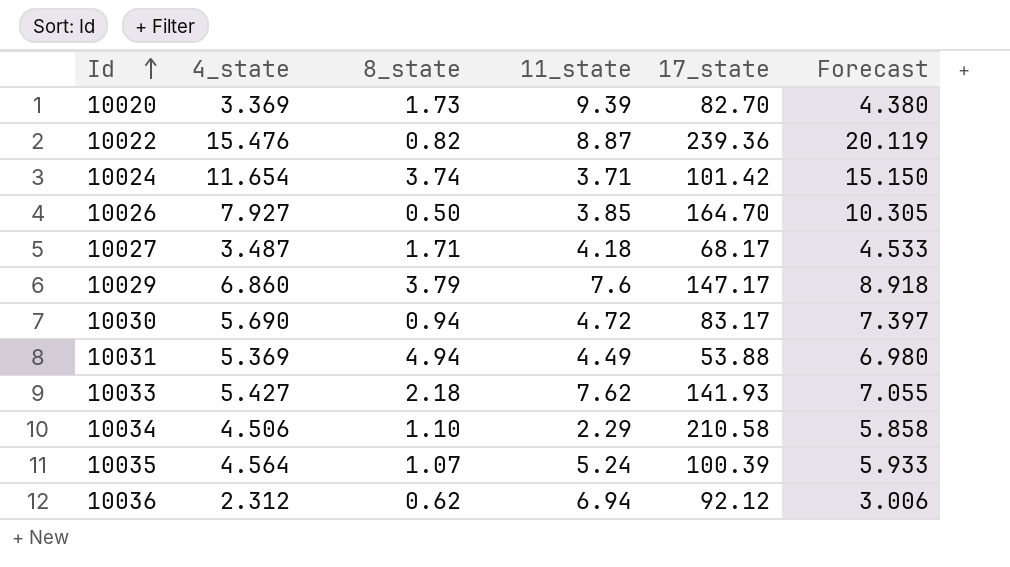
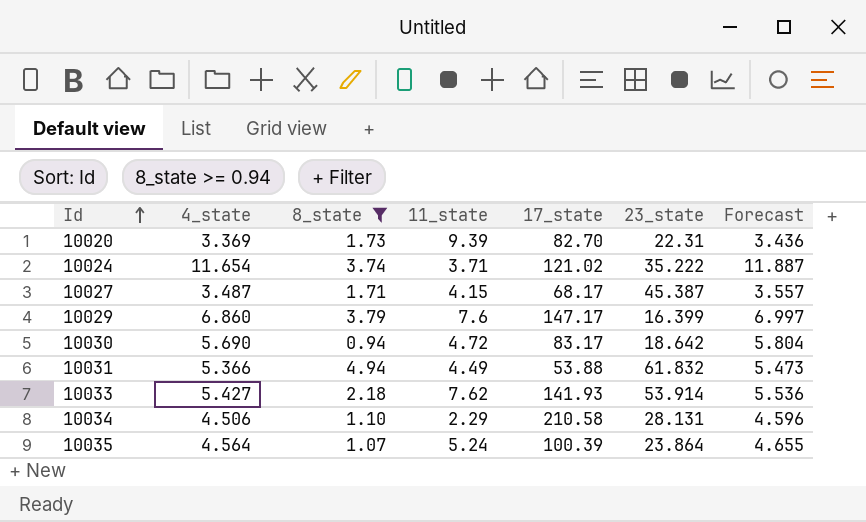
filter: none -> 8_state >= 0.94
column 23_state | position: none -> 6
column Forecast | formula: [4_state] * 1.3 -> [4_state] * 1.02
10024 | 17_state: 101.42 -> 121.02
10027 | 11_state: 4.18 -> 4.15
10031 | 4_state: 5.369 -> 5.366

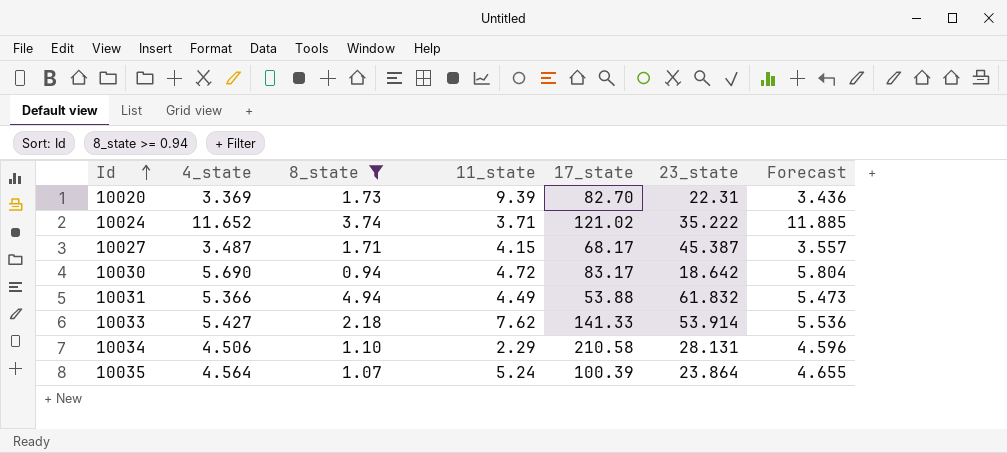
row 10029: 6.860 | 3.79 | 7.6 | 147.17 | 16.399 | 6.997 -> none
10024 | 4_state: 11.654 -> 11.652
10024 | Forecast: 11.887 -> 11.885
10033 | 17_state: 141.93 -> 141.33

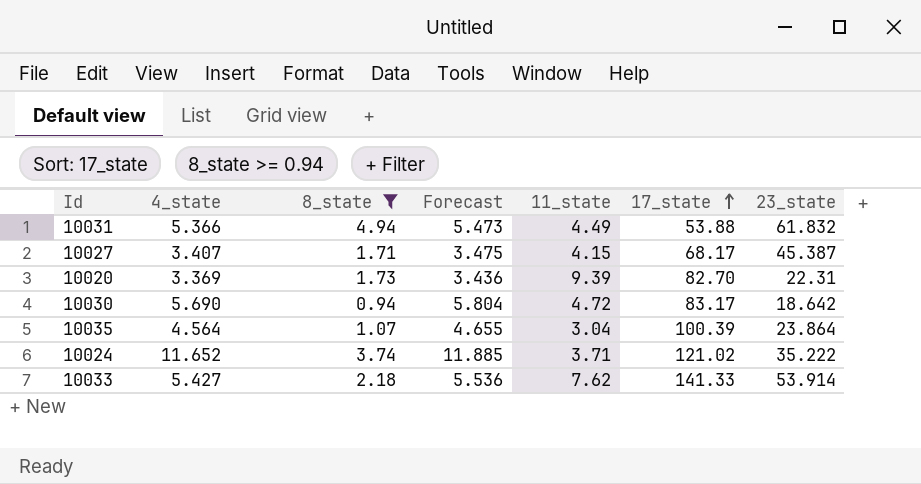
row order: Id ascending -> 17_state ascending
column Forecast | position: 7 -> 4
row 10034: 4.506 | 1.10 | 2.29 | 210.58 | 28.131 | 4.596 -> none
10027 | 4_state: 3.487 -> 3.407
10027 | Forecast: 3.557 -> 3.475
10035 | 11_state: 5.24 -> 3.04

